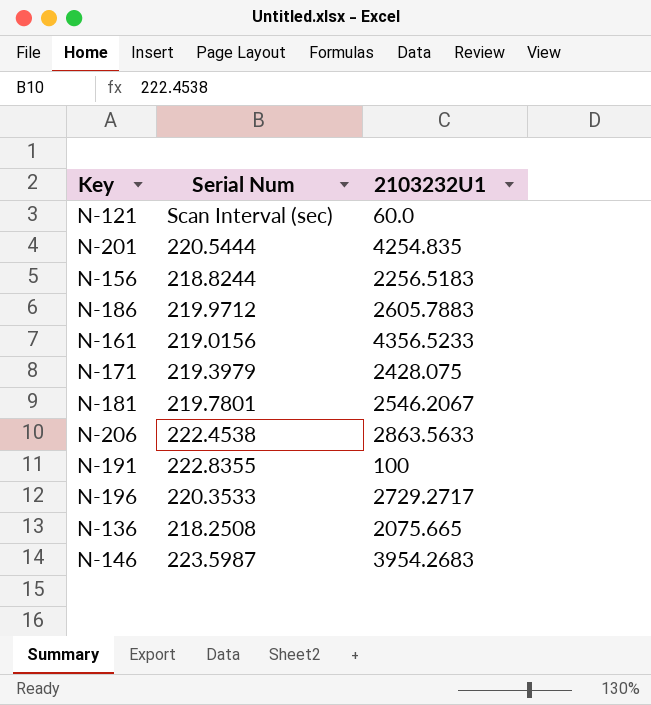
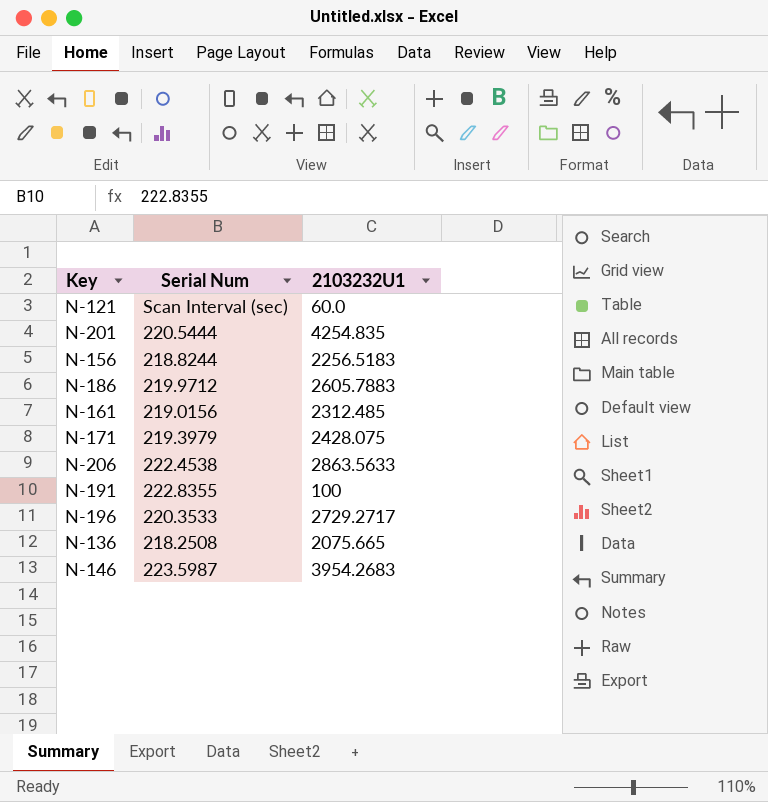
row N-181: 219.7801 | 2546.2067 -> none
N-161 | 2103232U1: 4356.5233 -> 2312.485

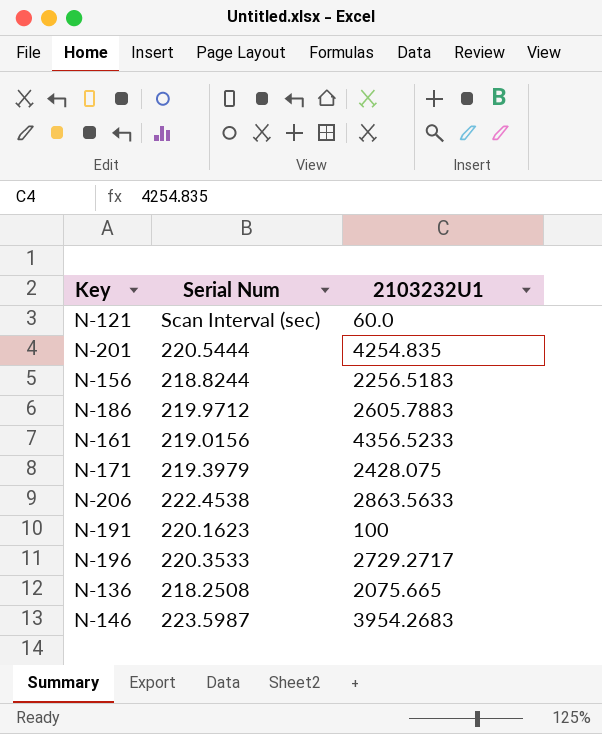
N-161 | 2103232U1: 2312.485 -> 4356.5233
N-191 | Serial Num: 222.8355 -> 220.1623

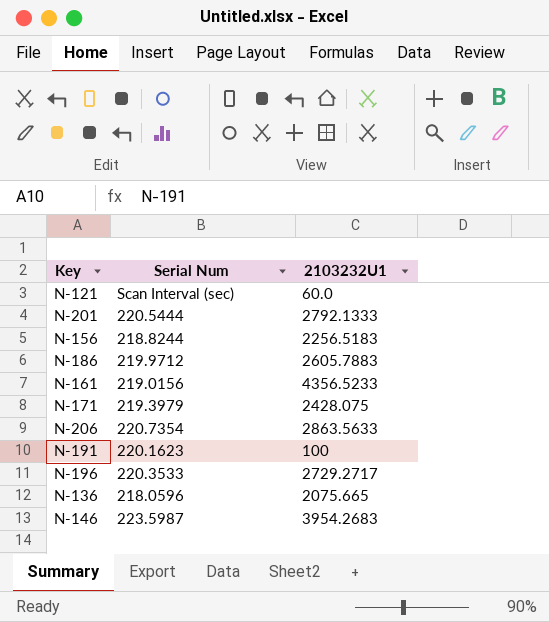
N-201 | 2103232U1: 4254.835 -> 2792.1333
N-206 | Serial Num: 222.4538 -> 220.7354
N-136 | Serial Num: 218.2508 -> 218.0596

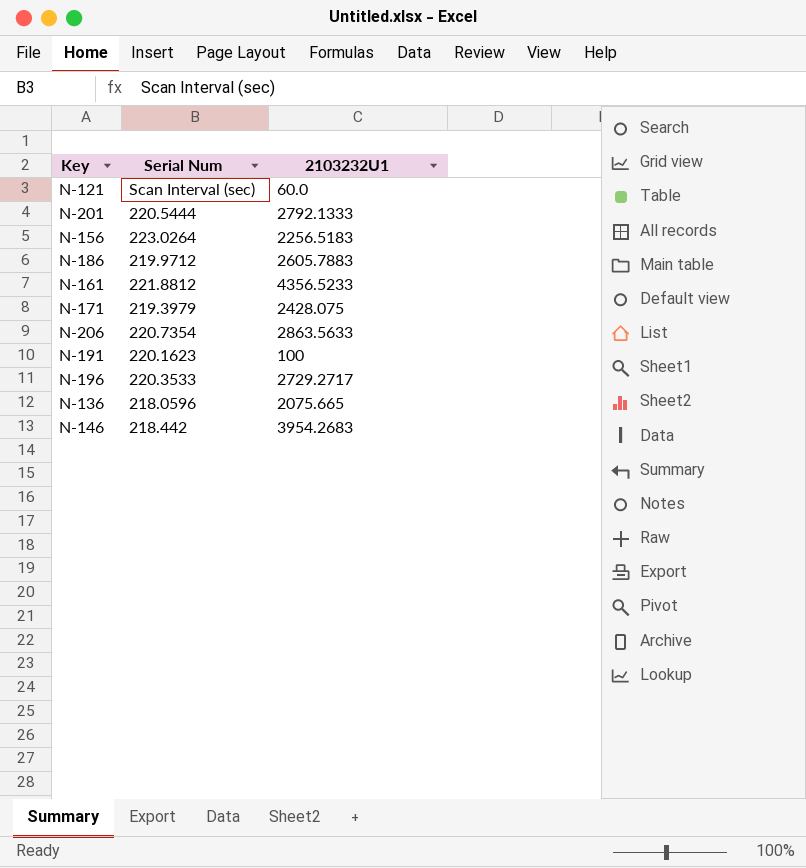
N-156 | Serial Num: 218.8244 -> 223.0264
N-161 | Serial Num: 219.0156 -> 221.8812
N-146 | Serial Num: 223.5987 -> 218.442

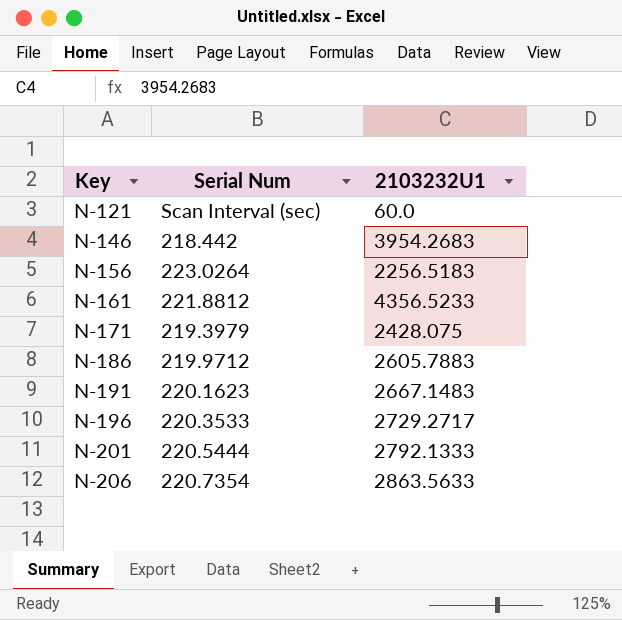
row order: none -> Key ascending
row N-136: 218.0596 | 2075.665 -> none
N-191 | 2103232U1: 100 -> 2667.1483

